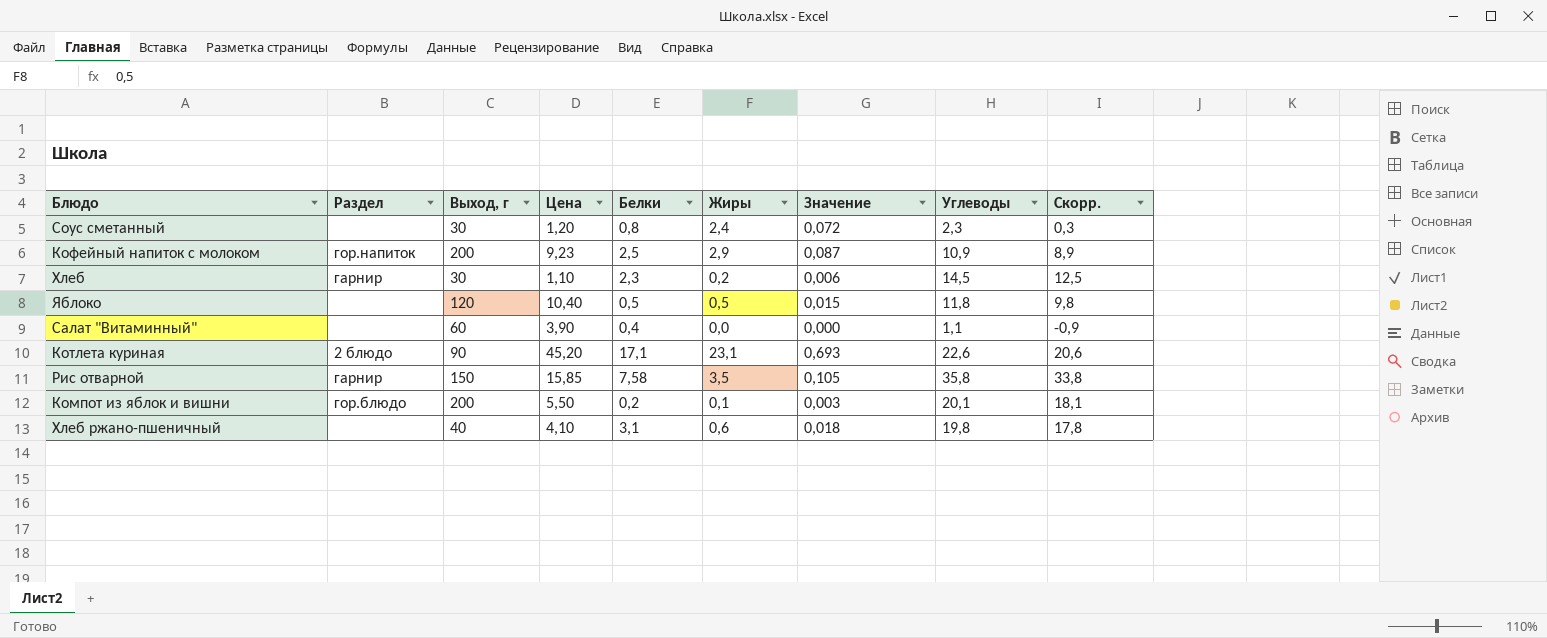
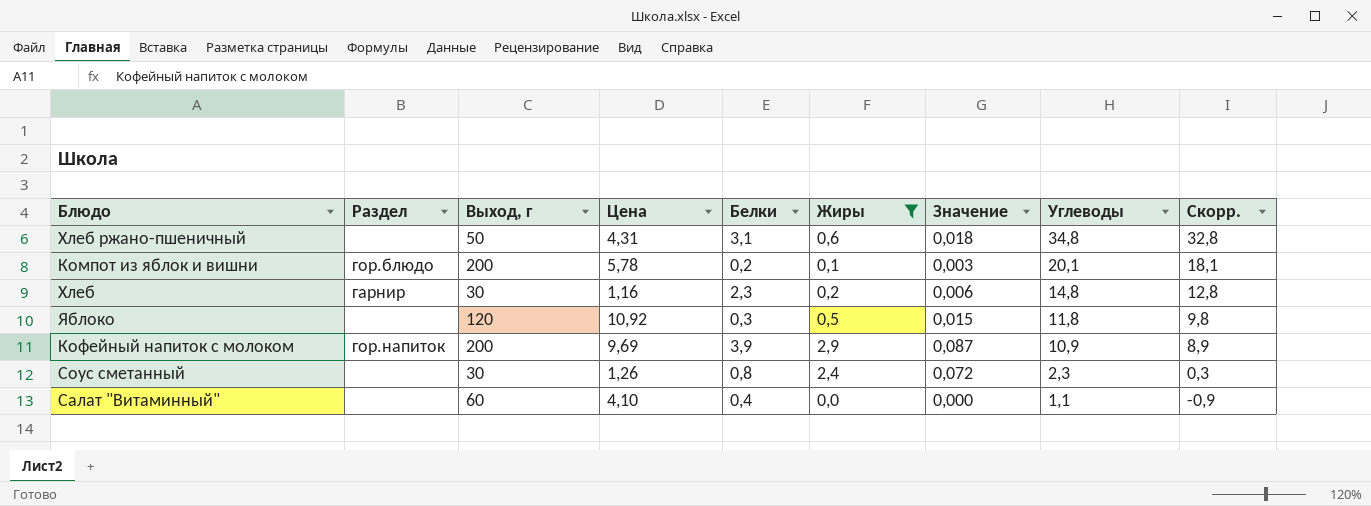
filter: none -> Жиры <= 2,9
row order: none -> Углеводы descending
Хлеб ржано-пшеничный | Выход, г: 40 -> 50
Хлеб ржано-пшеничный | Цена: 4,10 -> 4,31
Хлеб ржано-пшеничный | Углеводы: 19,8 -> 34,8
Хлеб ржано-пшеничный | Скорр.: 17,8 -> 32,8
Компот из яблок и вишни | Цена: 5,50 -> 5,78
Хлеб | Цена: 1,10 -> 1,16
Хлеб | Углеводы: 14,5 -> 14,8
Хлеб | Скорр.: 12,5 -> 12,8
Яблоко | Цена: 10,40 -> 10,92
Яблоко | Белки: 0,5 -> 0,3
Кофейный напиток с молоком | Цена: 9,23 -> 9,69
Кофейный напиток с молоком | Белки: 2,5 -> 3,9
Соус сметанный | Цена: 1,20 -> 1,26
Салат "Витаминный" | Цена: 3,90 -> 4,10

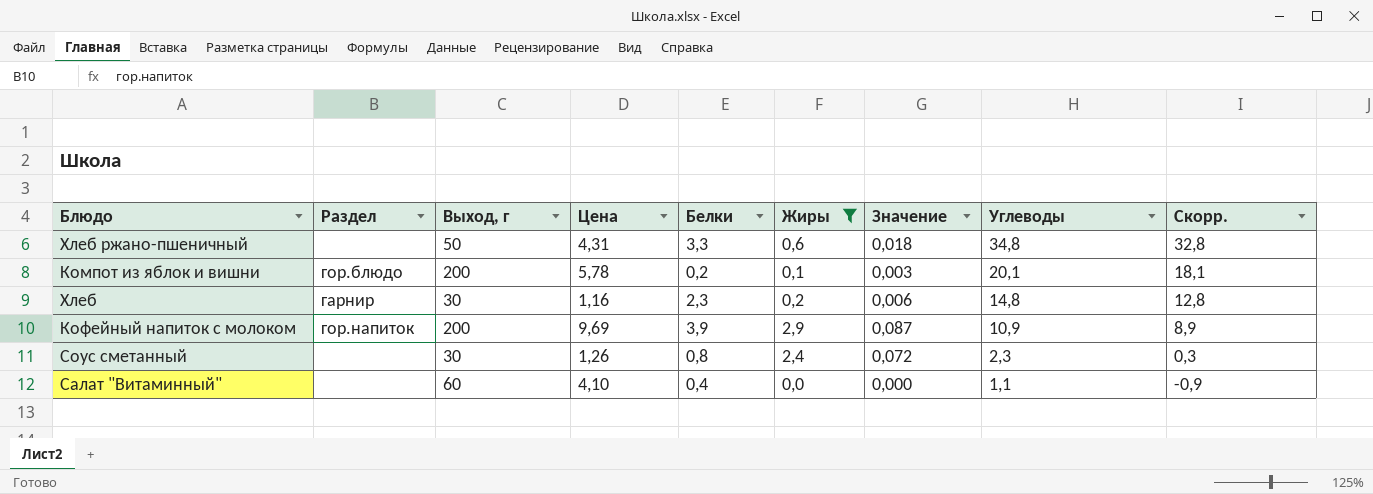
row Яблоко: none | 120 | 10,92 | 0,3 | 0,5 | 0,015 | 11,8 | 9,8 -> none
Хлеб ржано-пшеничный | Белки: 3,1 -> 3,3

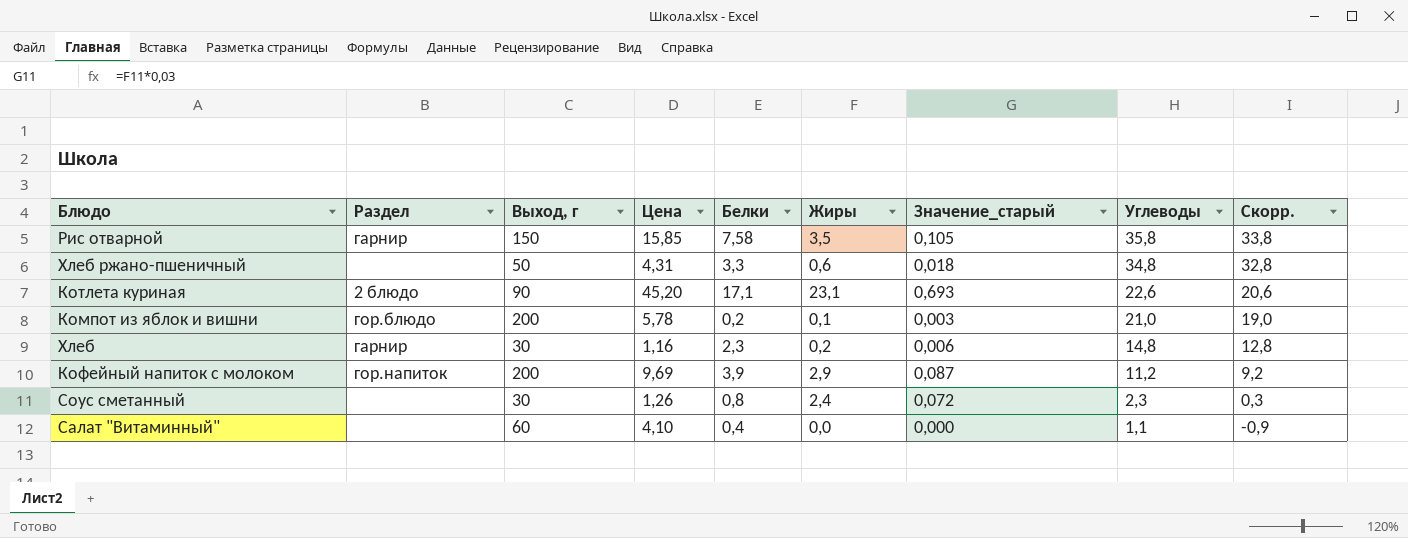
filter: Жиры <= 2,9 -> none
column name: Значение -> Значение_старый
Компот из яблок и вишни | Углеводы: 20,1 -> 21,0
Компот из яблок и вишни | Скорр.: 18,1 -> 19,0
Кофейный напиток с молоком | Углеводы: 10,9 -> 11,2
Кофейный напиток с молоком | Скорр.: 8,9 -> 9,2

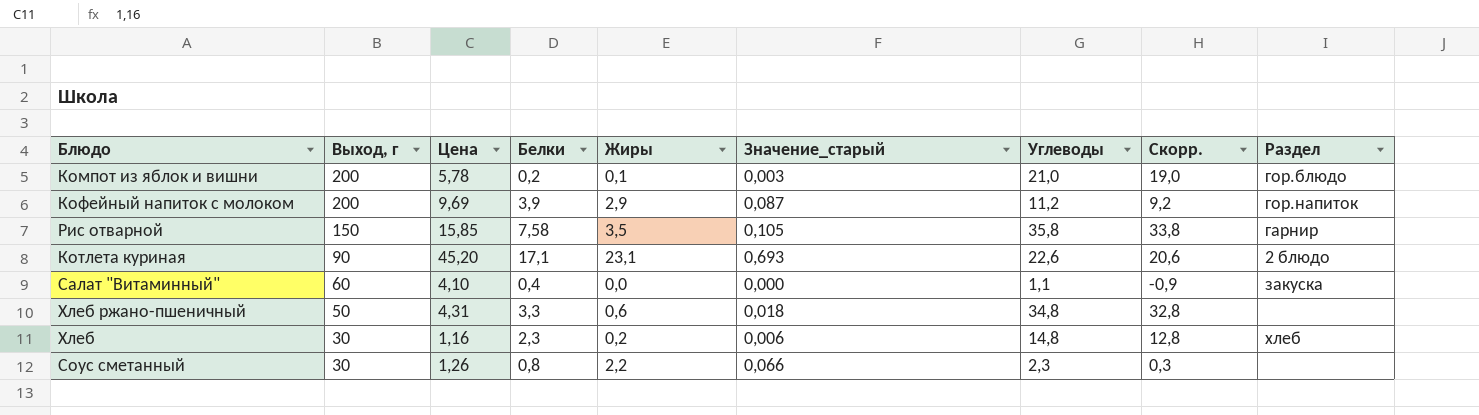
row order: Углеводы descending -> Выход, г descending
column Раздел | position: 2 -> 9
Салат "Витаминный" | Раздел: none -> закуска
Хлеб | Раздел: гарнир -> хлеб
Соус сметанный | Жиры: 2,4 -> 2,2
Соус сметанный | Значение_старый: 0,072 -> 0,066

